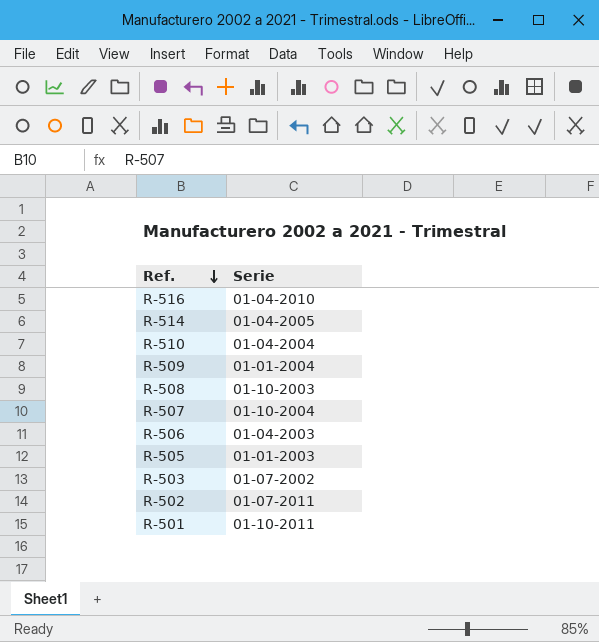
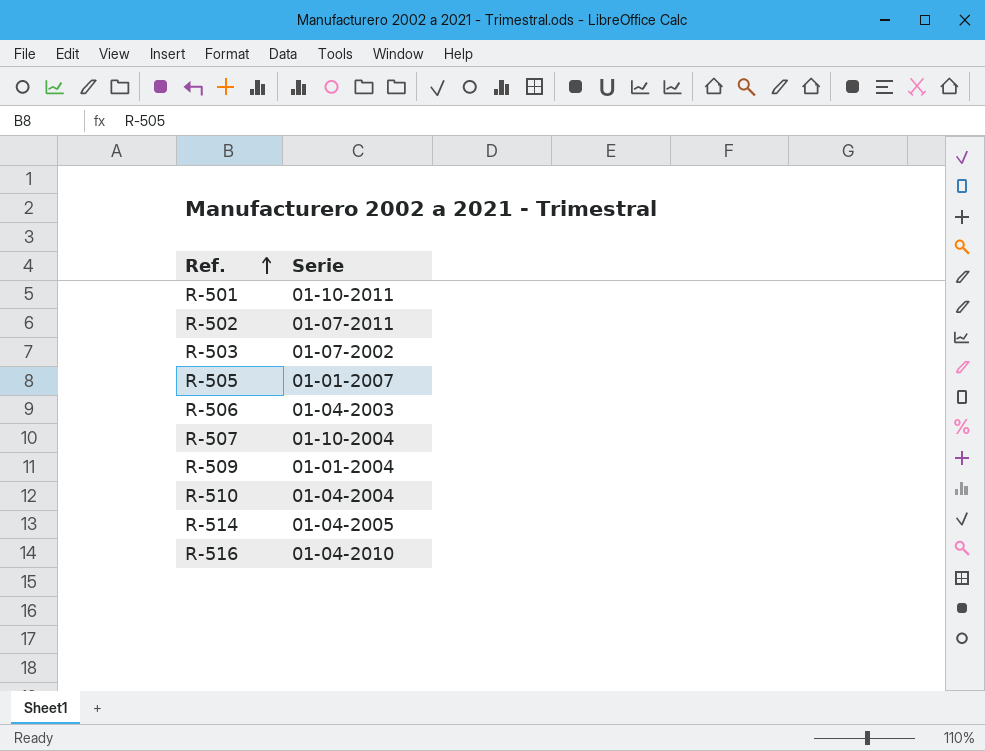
row order: Ref. descending -> Ref. ascending
row R-508: 01-10-2003 -> none
R-505 | Serie: 01-01-2003 -> 01-01-2007

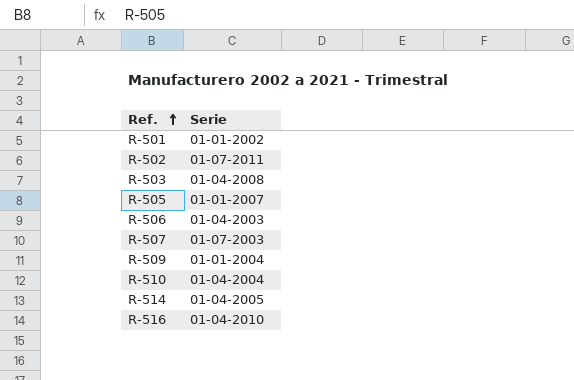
R-501 | Serie: 01-10-2011 -> 01-01-2002
R-503 | Serie: 01-07-2002 -> 01-04-2008
R-507 | Serie: 01-10-2004 -> 01-07-2003

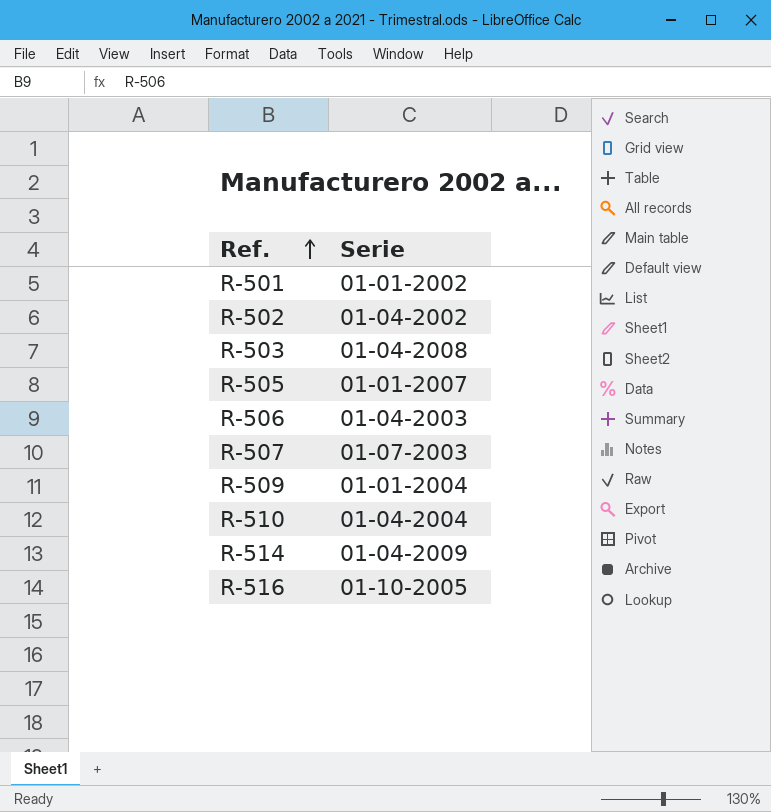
R-502 | Serie: 01-07-2011 -> 01-04-2002
R-514 | Serie: 01-04-2005 -> 01-04-2009
R-516 | Serie: 01-04-2010 -> 01-10-2005

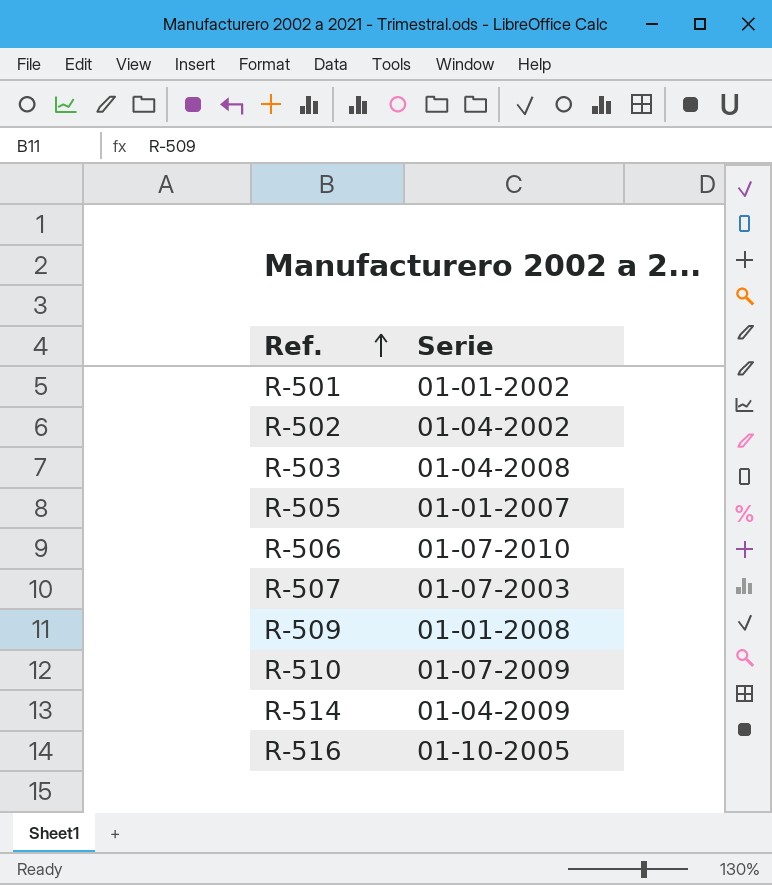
R-506 | Serie: 01-04-2003 -> 01-07-2010
R-509 | Serie: 01-01-2004 -> 01-01-2008
R-510 | Serie: 01-04-2004 -> 01-07-2009

